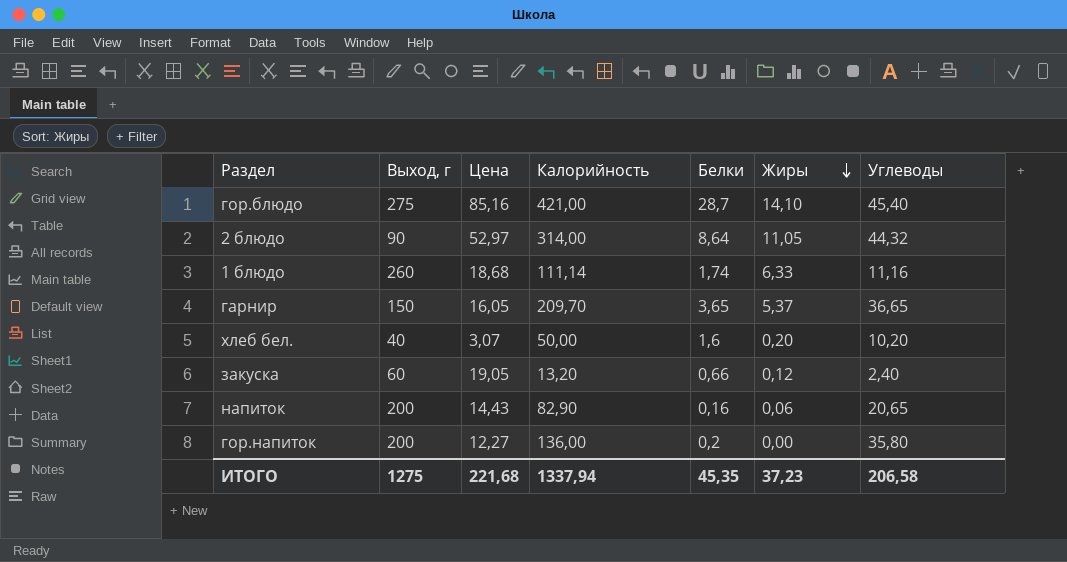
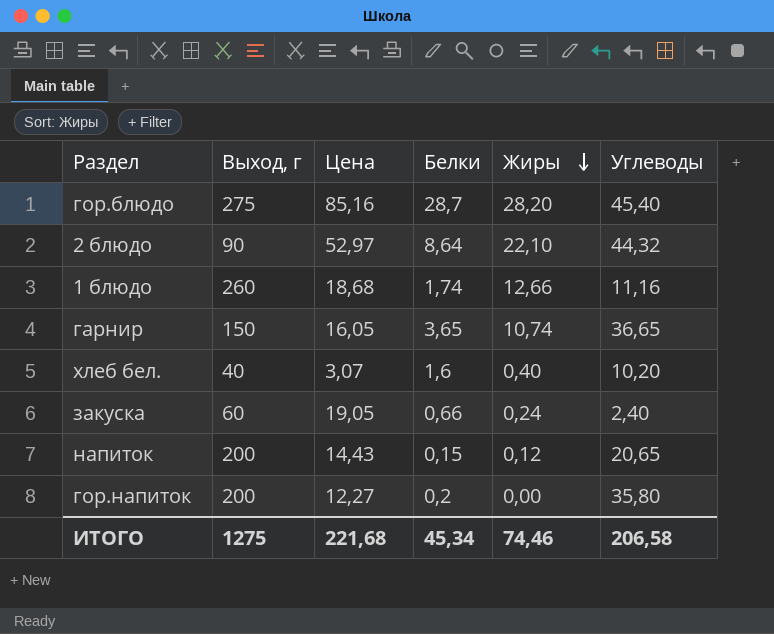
column Калорийность | position: 4 -> none
гор.блюдо | Жиры: 14,10 -> 28,20
2 блюдо | Жиры: 11,05 -> 22,10
1 блюдо | Жиры: 6,33 -> 12,66
гарнир | Жиры: 5,37 -> 10,74
хлеб бел. | Жиры: 0,20 -> 0,40
закуска | Жиры: 0,12 -> 0,24
напиток | Белки: 0,16 -> 0,15
напиток | Жиры: 0,06 -> 0,12
ИТОГО | Белки: 45,35 -> 45,34
ИТОГО | Жиры: 37,23 -> 74,46

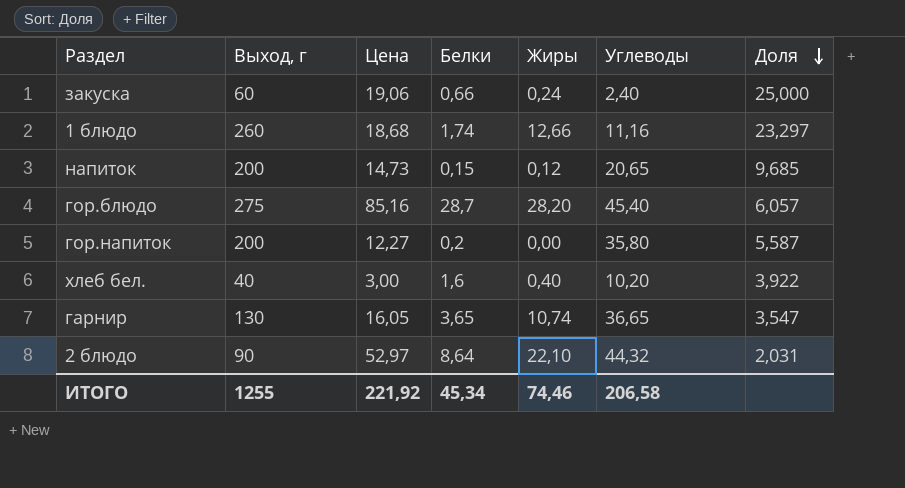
row order: Жиры descending -> Доля descending
column Доля | formula: none -> [Выход, г] / [Углеводы]
закуска | Цена: 19,05 -> 19,06
напиток | Цена: 14,43 -> 14,73
хлеб бел. | Цена: 3,07 -> 3,00
гарнир | Выход, г: 150 -> 130
ИТОГО | Выход, г: 1275 -> 1255
ИТОГО | Цена: 221,68 -> 221,92

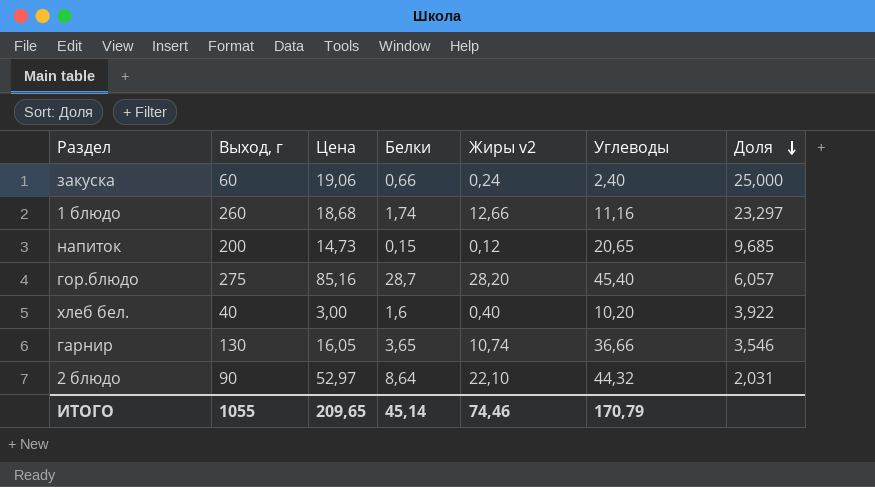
column name: Жиры -> Жиры v2
row гор.напиток: 200 | 12,27 | 0,2 | 0,00 | 35,80 | 5,587 -> none
гарнир | Углеводы: 36,65 -> 36,66
гарнир | Доля: 3,547 -> 3,546
ИТОГО | Выход, г: 1255 -> 1055
ИТОГО | Цена: 221,92 -> 209,65
ИТОГО | Белки: 45,34 -> 45,14
ИТОГО | Углеводы: 206,58 -> 170,79

